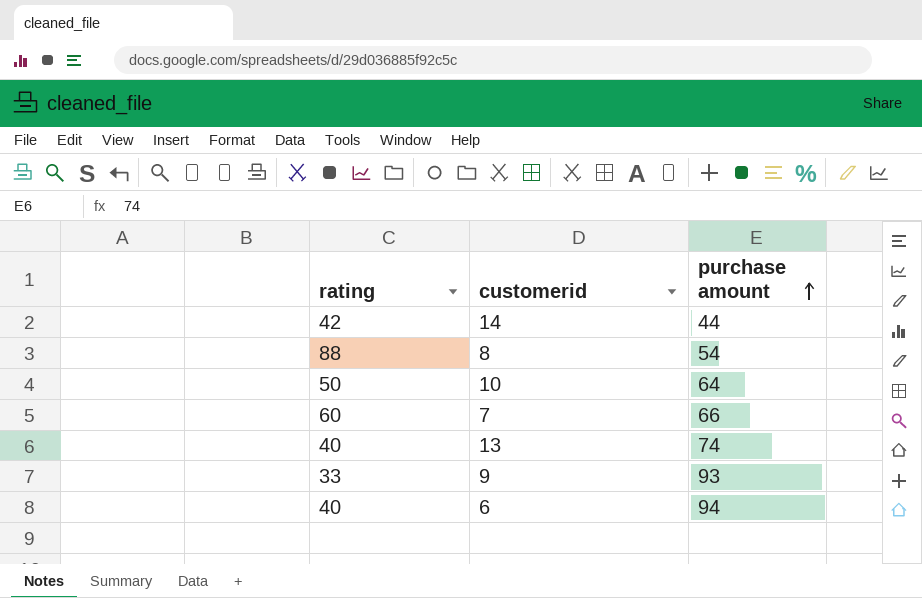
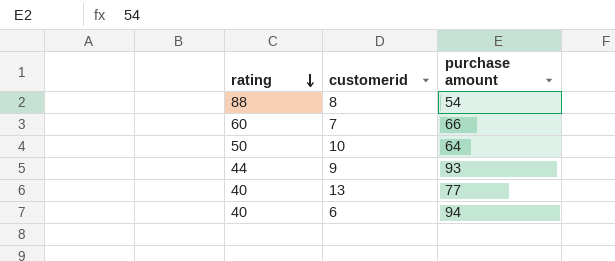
row order: purchase amount ascending -> rating descending
row 14: 42 | 44 -> none
9 | rating: 33 -> 44
13 | purchase amount: 74 -> 77

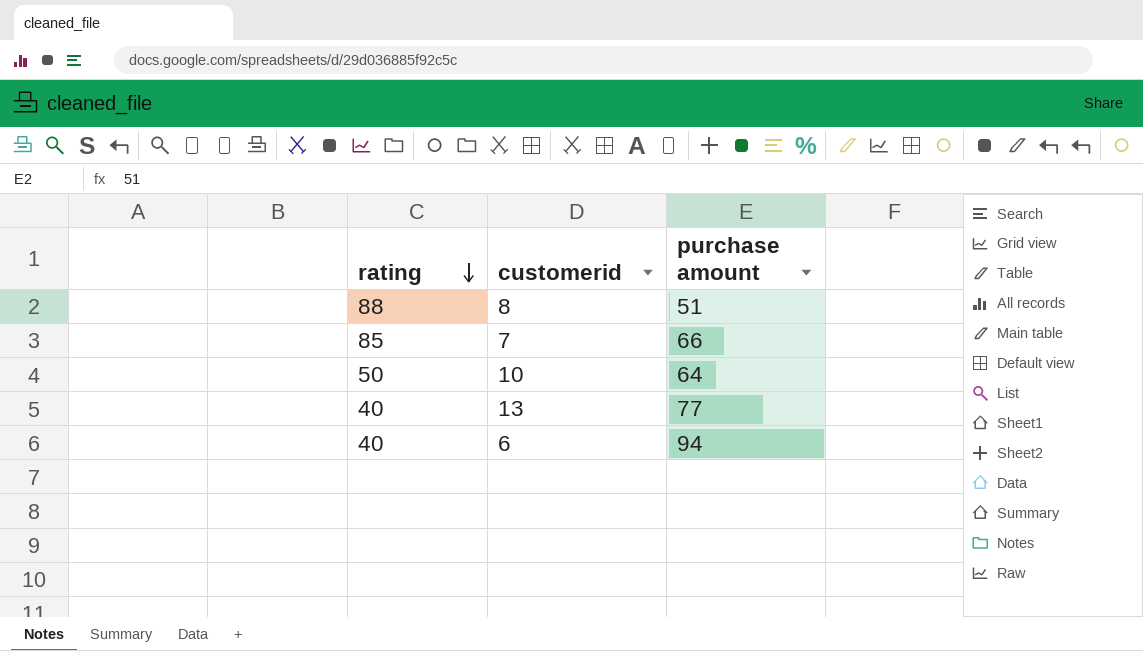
row 9: 44 | 93 -> none
8 | purchase amount: 54 -> 51
7 | rating: 60 -> 85

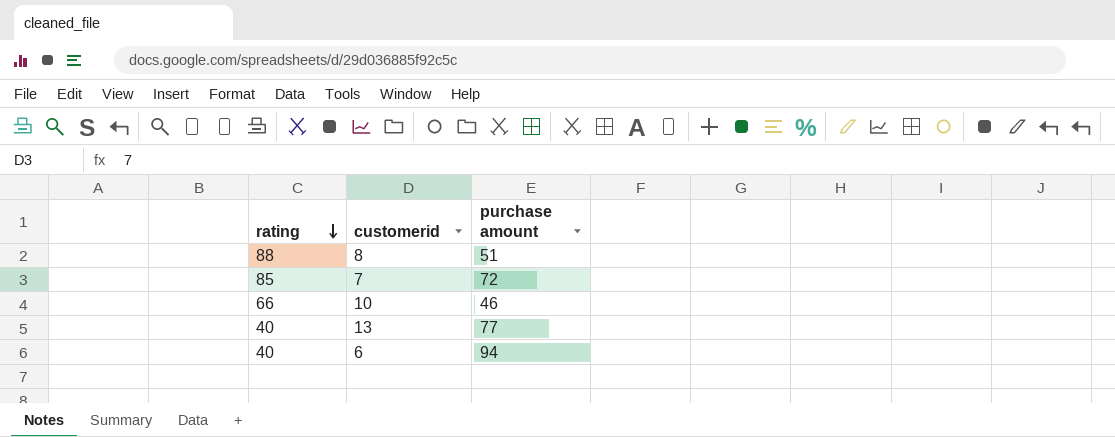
7 | purchase amount: 66 -> 72
10 | rating: 50 -> 66
10 | purchase amount: 64 -> 46

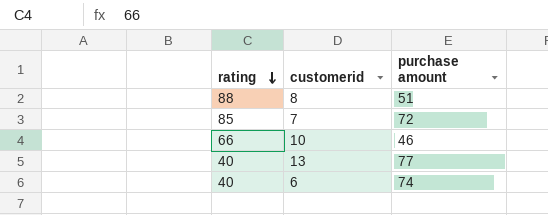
6 | purchase amount: 94 -> 74

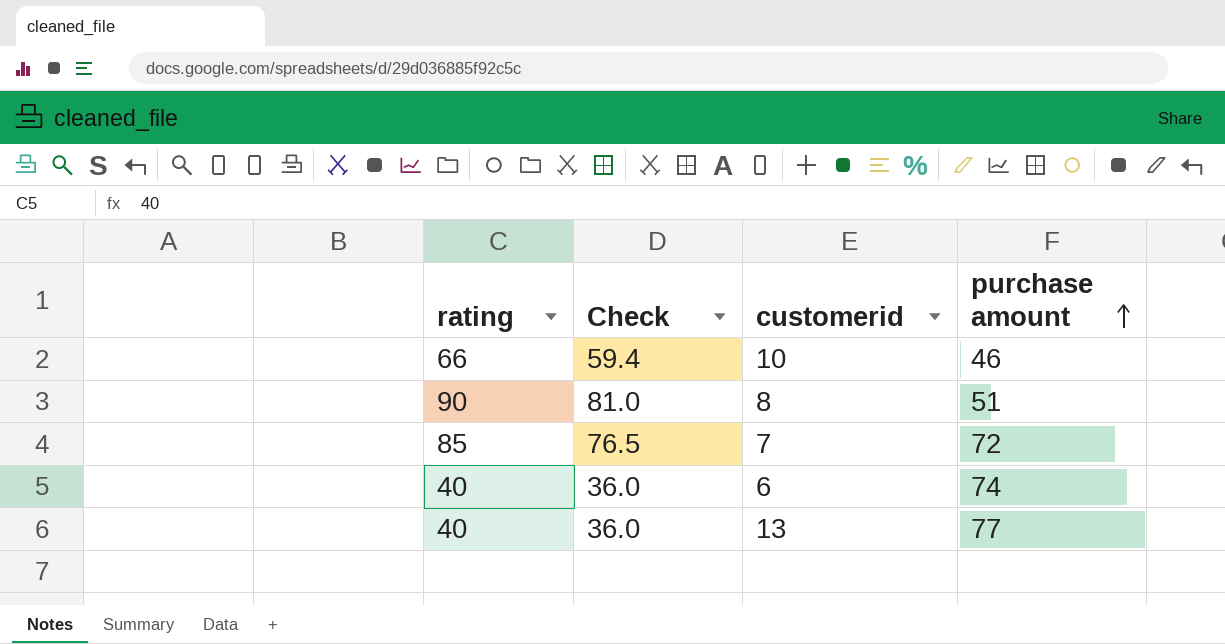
row order: rating descending -> purchase amount ascending
column Check | formula: none -> [rating] * 0.9
8 | rating: 88 -> 90

